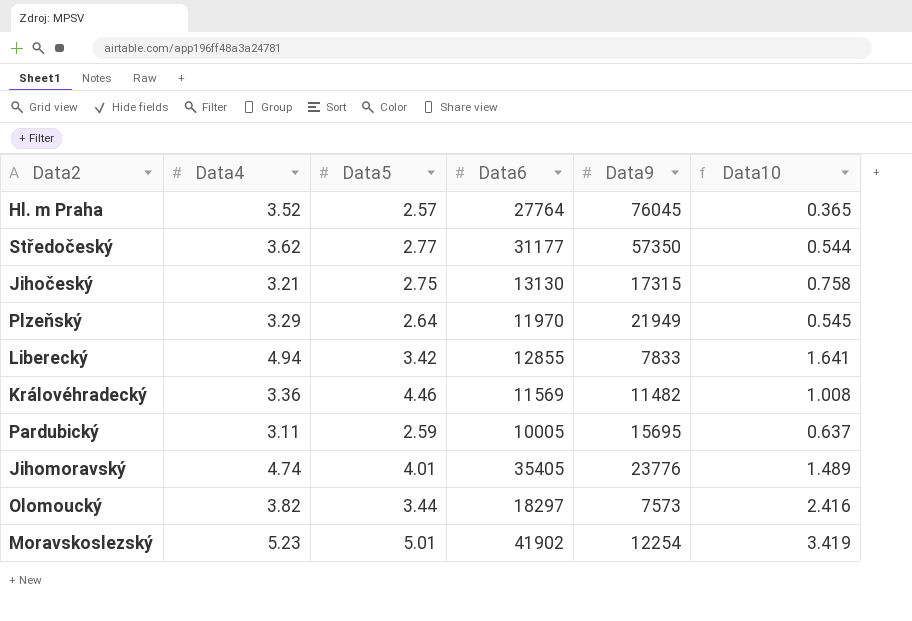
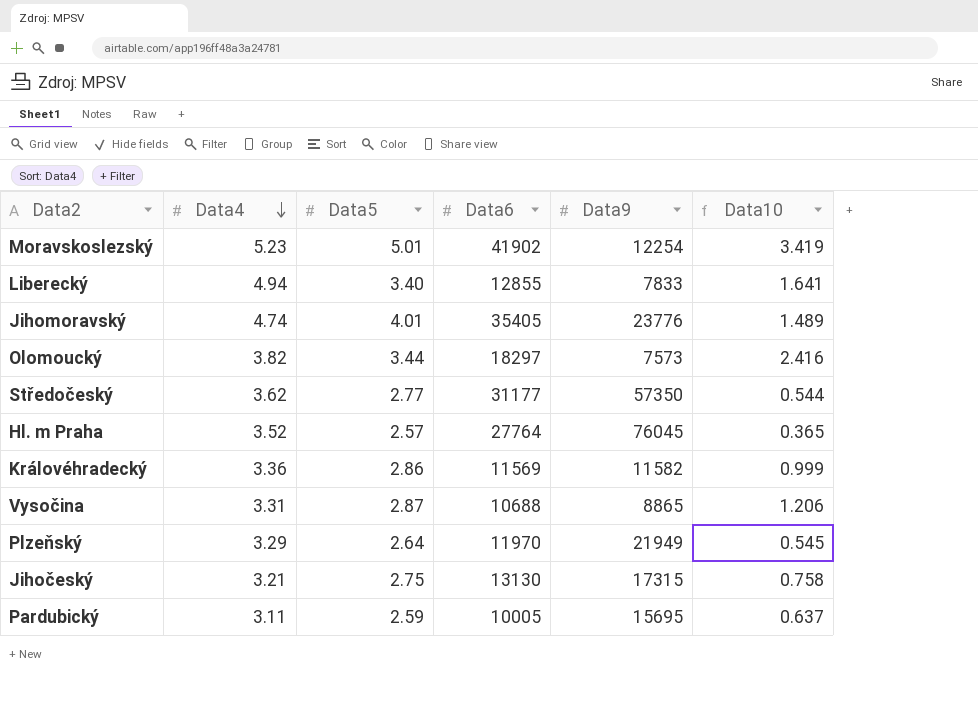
row order: none -> Data4 descending
Liberecký | Data5: 3.42 -> 3.40
Královéhradecký | Data5: 4.46 -> 2.86
Královéhradecký | Data9: 11482 -> 11582
Královéhradecký | Data10: 1.008 -> 0.999
row Vysočina: none -> 3.31 | 2.87 | 10688 | 8865 | 1.206

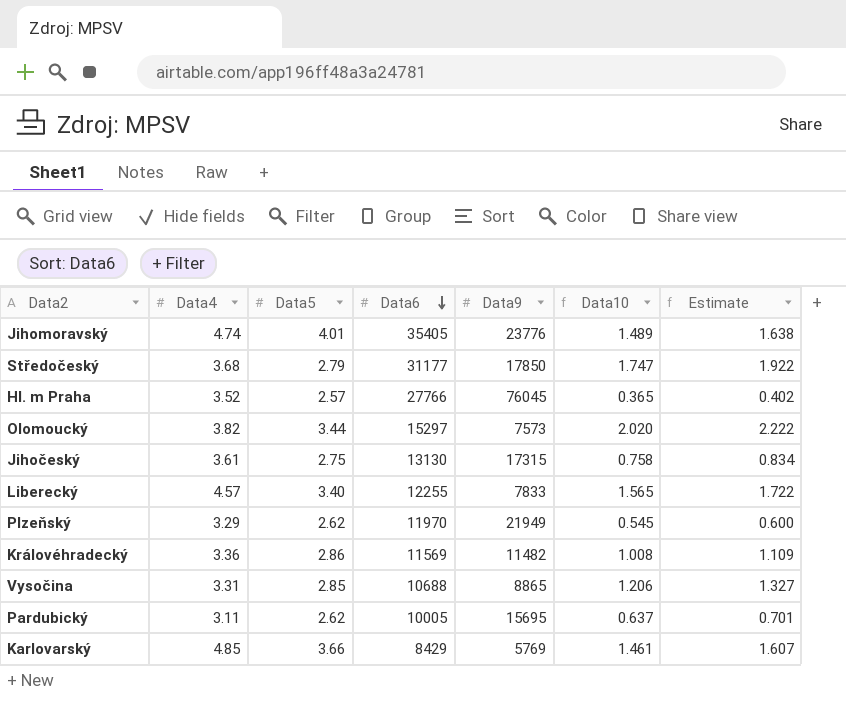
row order: Data4 descending -> Data6 descending
column Estimate | formula: none -> [Data10] * 1.1
row Moravskoslezský: 5.23 | 5.01 | 41902 | 12254 | 3.419 -> none
Středočeský | Data4: 3.62 -> 3.68
Středočeský | Data5: 2.77 -> 2.79
Středočeský | Data9: 57350 -> 17850
Středočeský | Data10: 0.544 -> 1.747
Hl. m Praha | Data6: 27764 -> 27766
Olomoucký | Data6: 18297 -> 15297
Olomoucký | Data10: 2.416 -> 2.020
Jihočeský | Data4: 3.21 -> 3.61
Liberecký | Data4: 4.94 -> 4.57
Liberecký | Data6: 12855 -> 12255
Liberecký | Data10: 1.641 -> 1.565
Plzeňský | Data5: 2.64 -> 2.62
Královéhradecký | Data9: 11582 -> 11482
Královéhradecký | Data10: 0.999 -> 1.008
Vysočina | Data5: 2.87 -> 2.85
Pardubický | Data5: 2.59 -> 2.62
row Karlovarský: none -> 4.85 | 3.66 | 8429 | 5769 | 1.461 | 1.607

